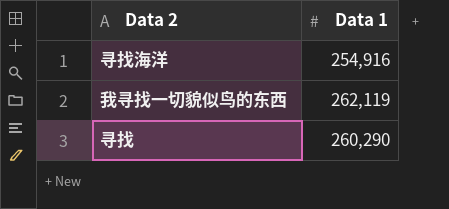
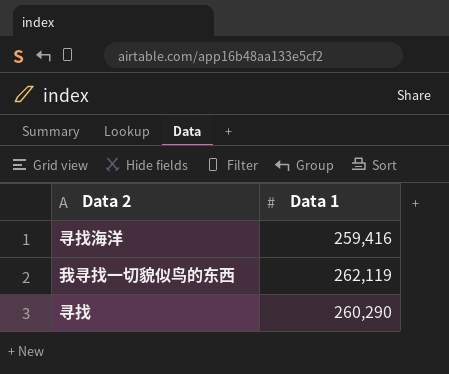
寻找海洋 | Data 1: 254,916 -> 259,416

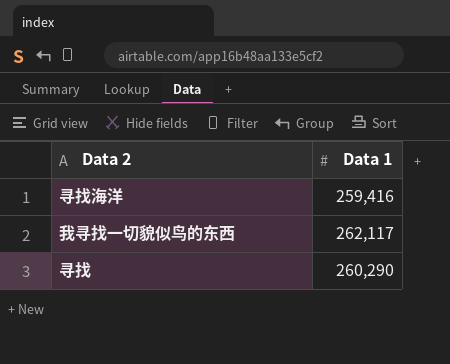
我寻找一切貌似鸟的东西 | Data 1: 262,119 -> 262,117

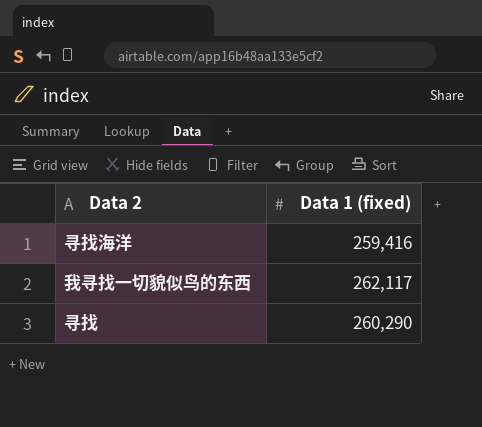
column name: Data 1 -> Data 1 (fixed)

